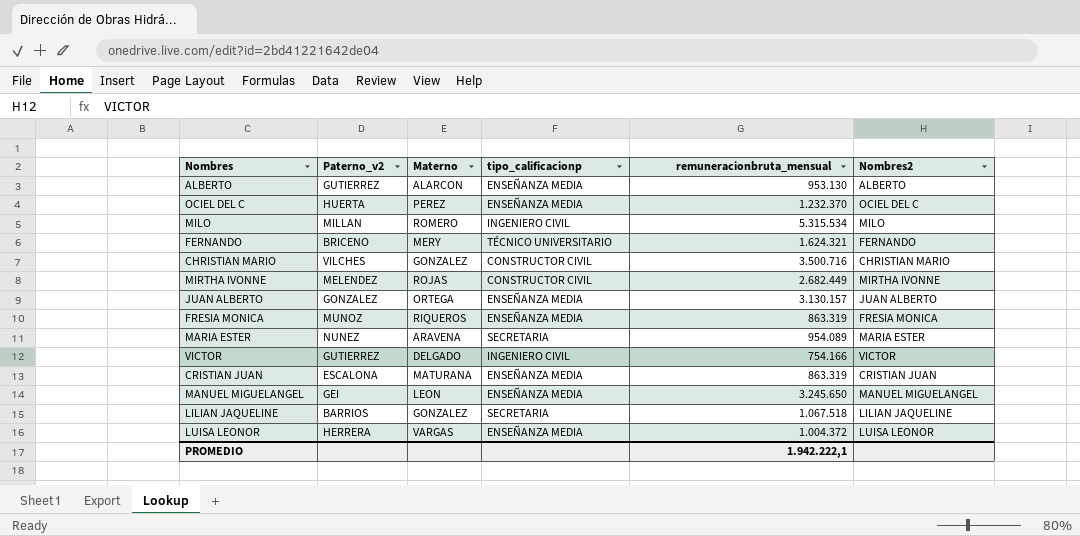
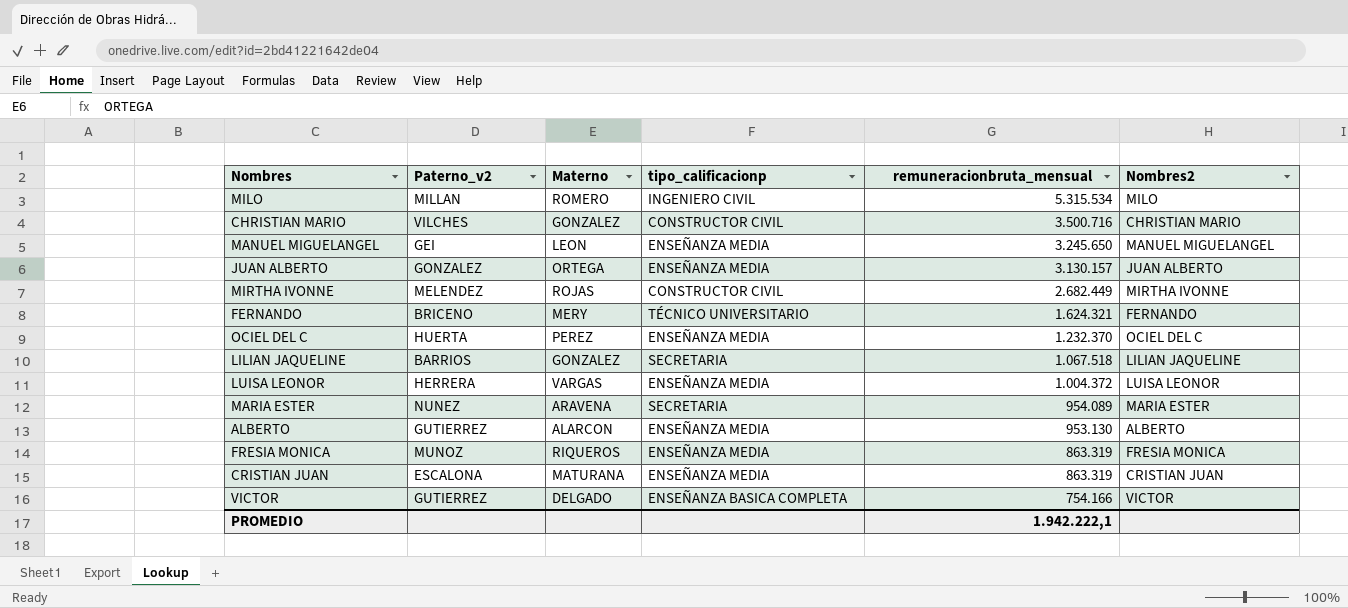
row order: none -> remuneracionbruta_mensual descending
VICTOR | tipo_calificacionp: INGENIERO CIVIL -> ENSEÑANZA BASICA COMPLETA

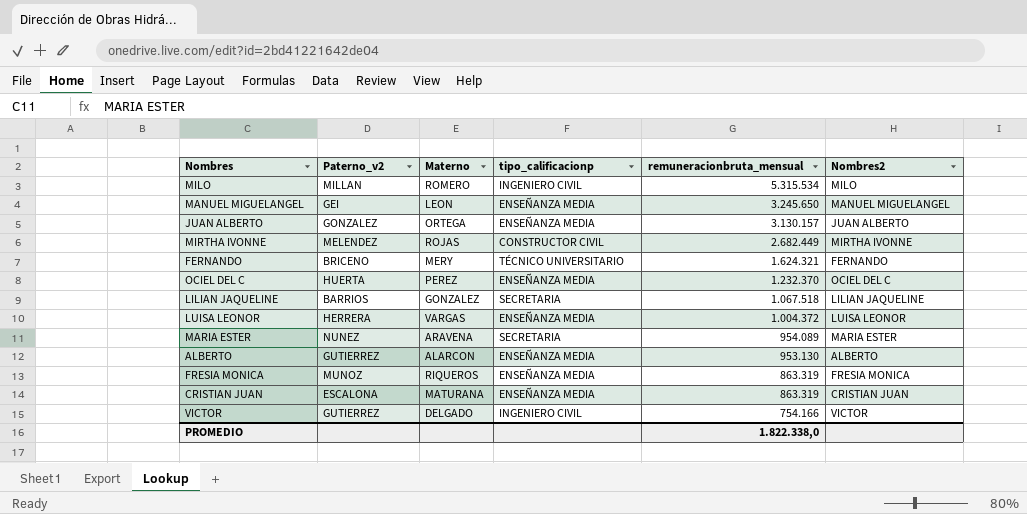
row CHRISTIAN MARIO: VILCHES | GONZALEZ | CONSTRUCTOR CIVIL | 3.500.716 | CHRISTIAN MARIO -> none
VICTOR | tipo_calificacionp: ENSEÑANZA BASICA COMPLETA -> INGENIERO CIVIL
PROMEDIO | remuneracionbruta_mensual: 1.942.222,1 -> 1.822.338,0

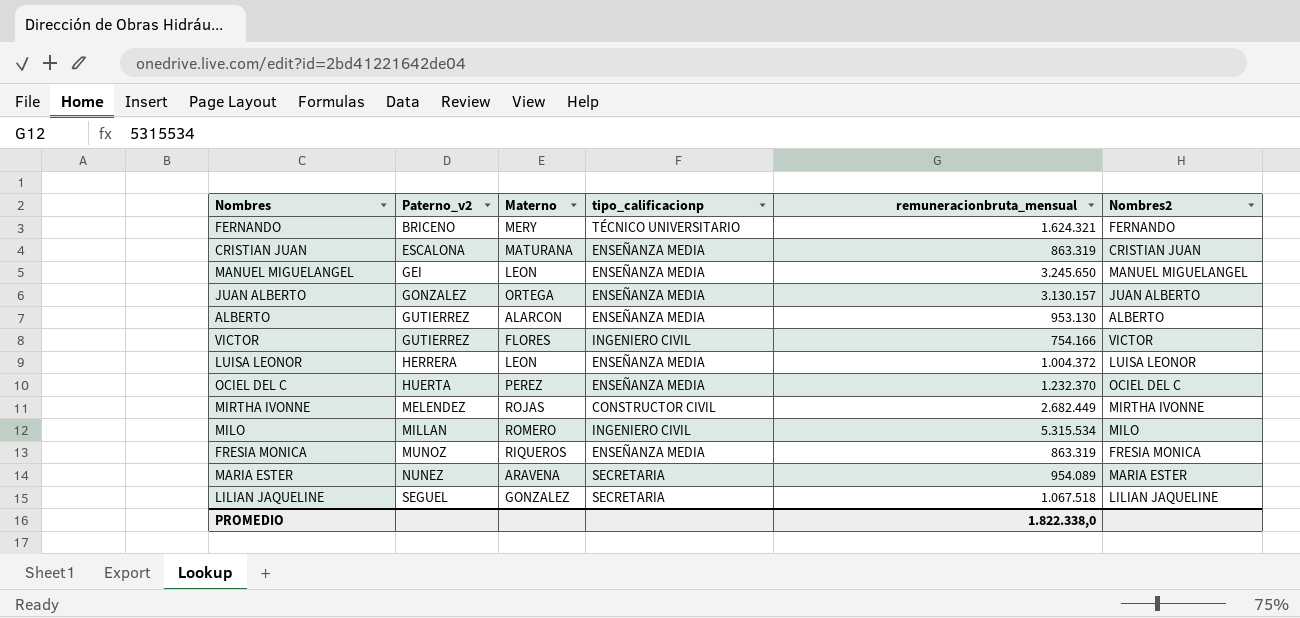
row order: remuneracionbruta_mensual descending -> Paterno_v2 ascending
VICTOR | Materno: DELGADO -> FLORES
LUISA LEONOR | Materno: VARGAS -> LEON
LILIAN JAQUELINE | Paterno_v2: BARRIOS -> SEGUEL

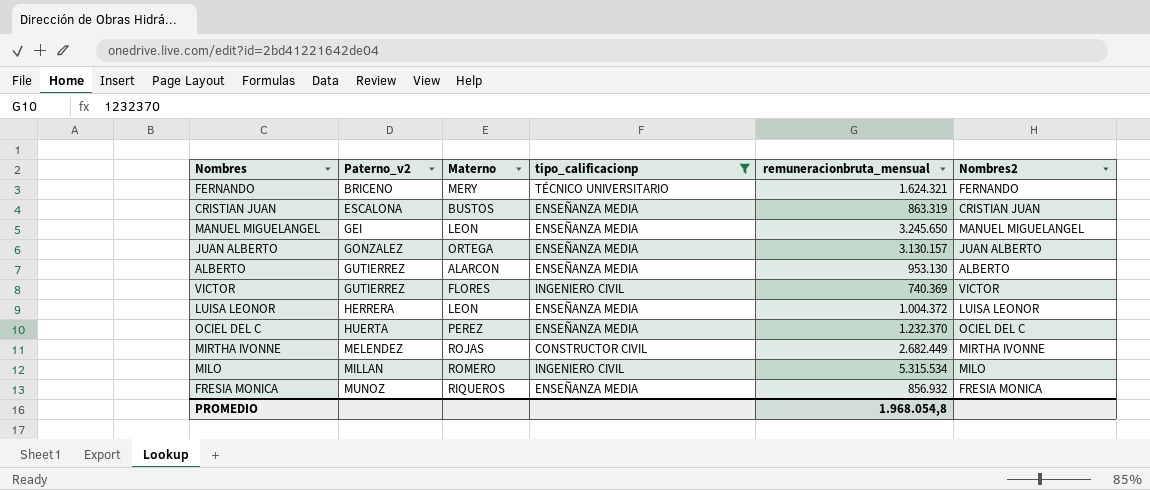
filter: none -> tipo_calificacionp != SECRETARIA
CRISTIAN JUAN | Materno: MATURANA -> BUSTOS
VICTOR | remuneracionbruta_mensual: 754.166 -> 740.369
FRESIA MONICA | remuneracionbruta_mensual: 863.319 -> 856.932
PROMEDIO | remuneracionbruta_mensual: 1.822.338,0 -> 1.968.054,8

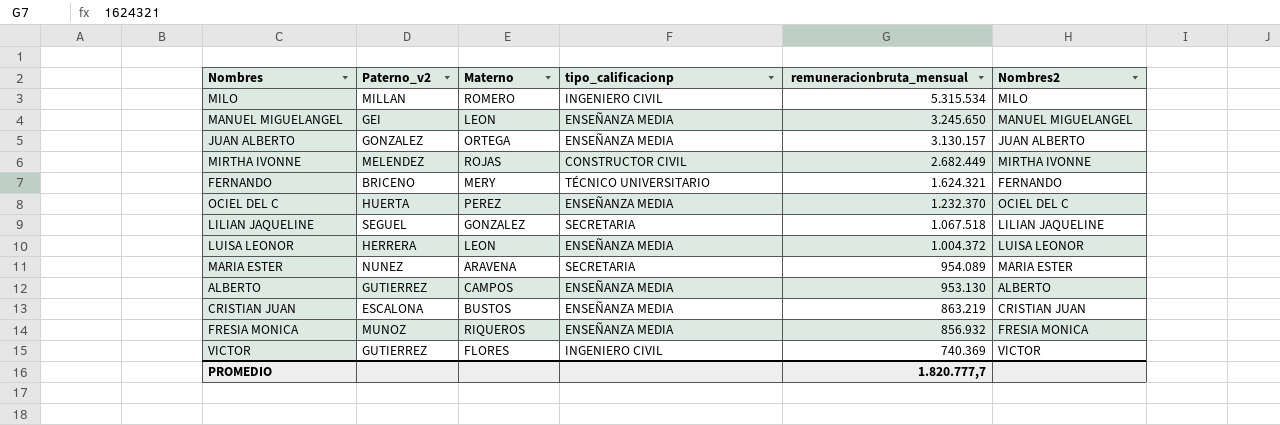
filter: tipo_calificacionp != SECRETARIA -> none
row order: Paterno_v2 ascending -> remuneracionbruta_mensual descending
ALBERTO | Materno: ALARCON -> CAMPOS
CRISTIAN JUAN | remuneracionbruta_mensual: 863.319 -> 863.219
PROMEDIO | remuneracionbruta_mensual: 1.968.054,8 -> 1.820.777,7

